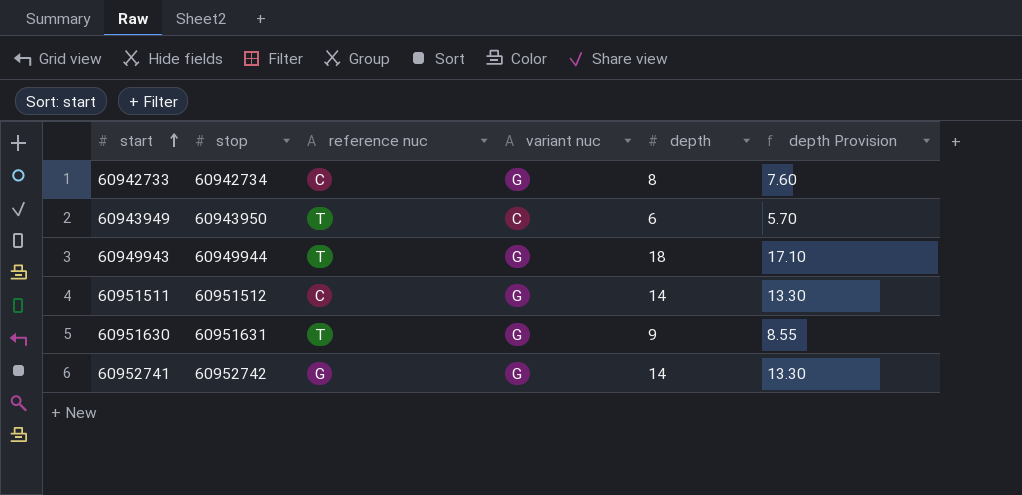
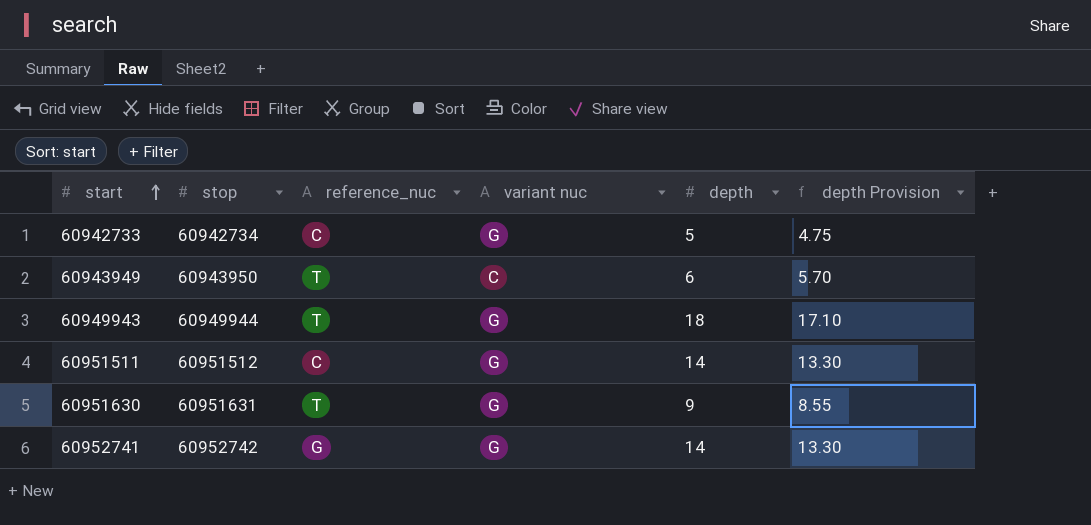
column name: reference nuc -> reference_nuc
60942733 | depth: 8 -> 5
60942733 | depth Provision: 7.60 -> 4.75

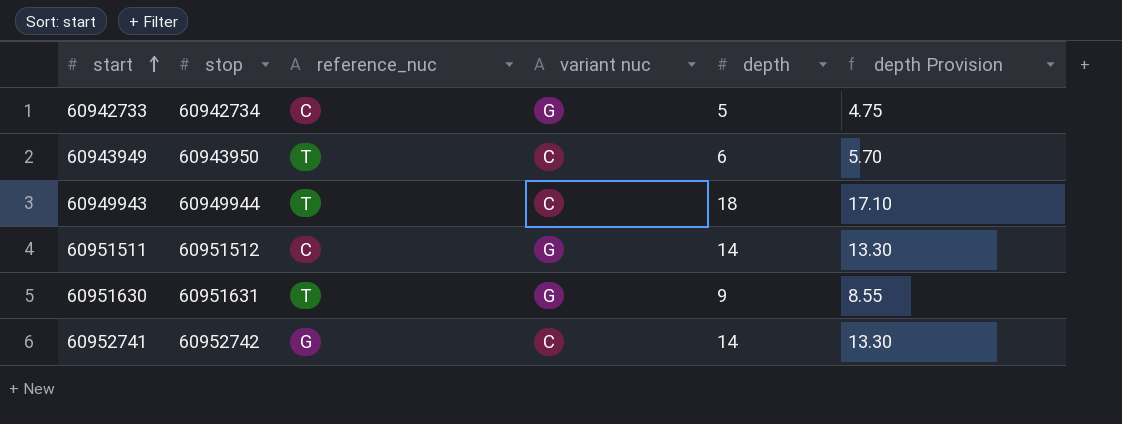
60949943 | variant nuc: G -> C
60952741 | variant nuc: G -> C

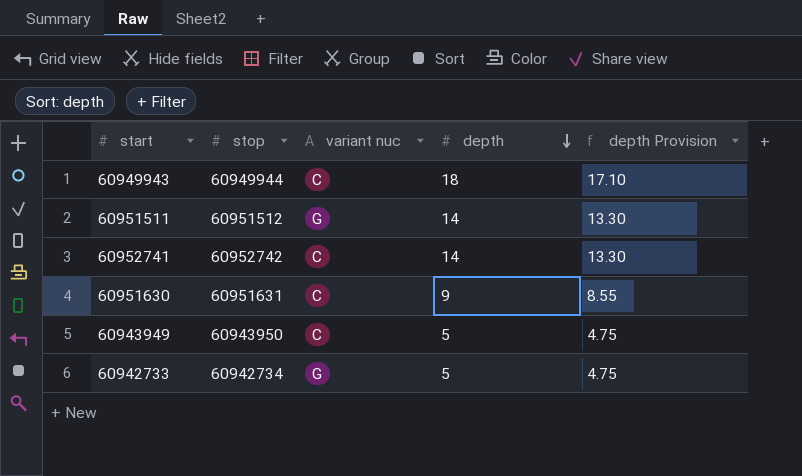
row order: start ascending -> depth descending
column reference_nuc | position: 3 -> none
60951630 | variant nuc: G -> C
60943949 | depth: 6 -> 5
60943949 | depth Provision: 5.70 -> 4.75

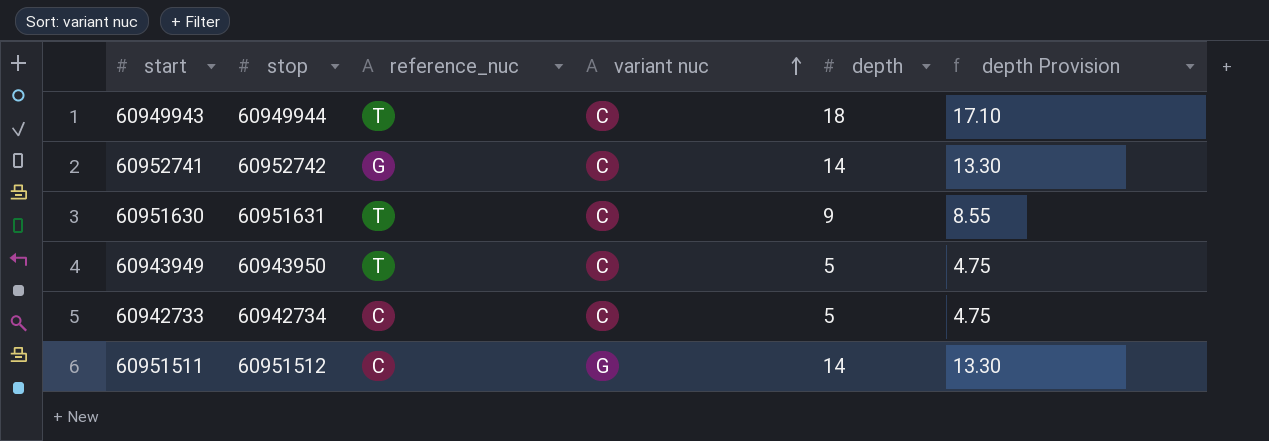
row order: depth descending -> variant nuc ascending
column reference_nuc | position: none -> 3
60942733 | variant nuc: G -> C

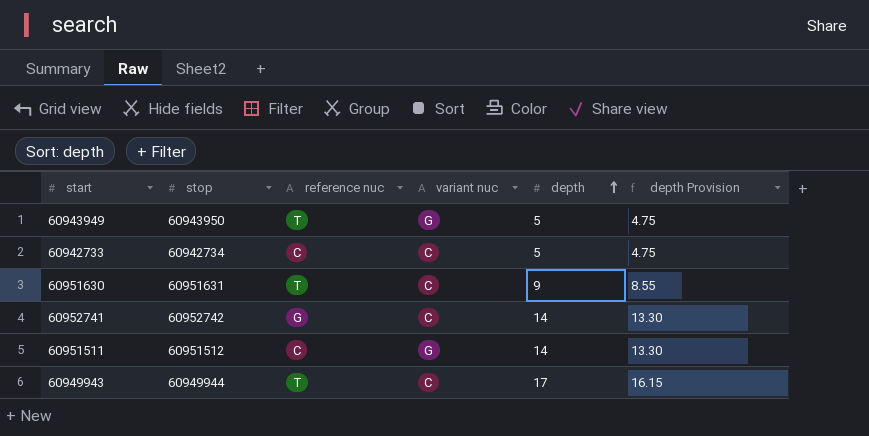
row order: variant nuc ascending -> depth ascending
column name: reference_nuc -> reference nuc
60943949 | variant nuc: C -> G
60949943 | depth: 18 -> 17
60949943 | depth Provision: 17.10 -> 16.15

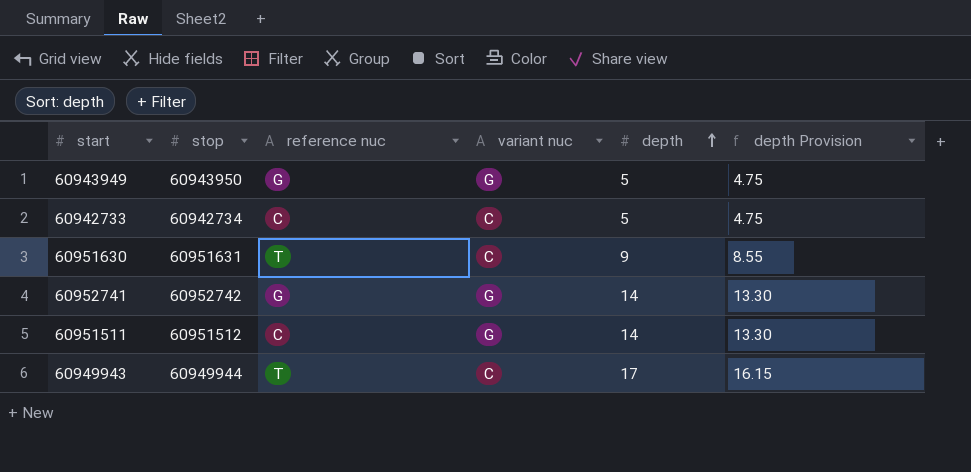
60943949 | reference nuc: T -> G
60952741 | variant nuc: C -> G

